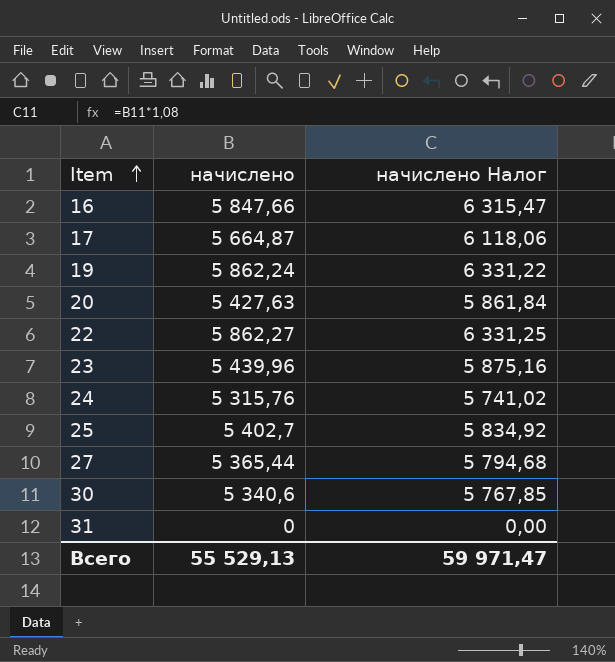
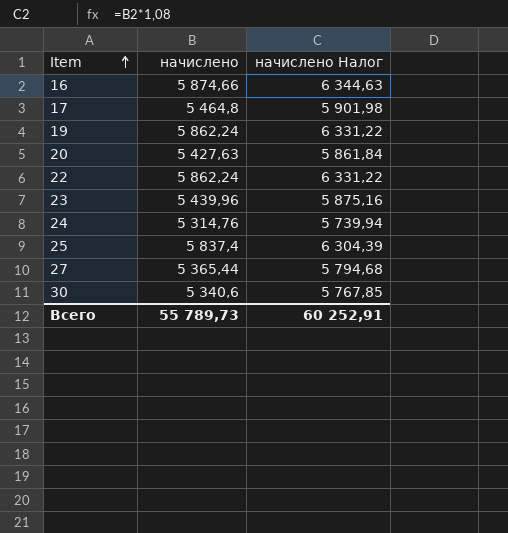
row 31: 0 | 0,00 -> none
16 | начислено: 5 847,66 -> 5 874,66
16 | начислено Налог: 6 315,47 -> 6 344,63
17 | начислено: 5 664,87 -> 5 464,8
17 | начислено Налог: 6 118,06 -> 5 901,98
22 | начислено: 5 862,27 -> 5 862,24
22 | начислено Налог: 6 331,25 -> 6 331,22
24 | начислено: 5 315,76 -> 5 314,76
24 | начислено Налог: 5 741,02 -> 5 739,94
25 | начислено: 5 402,7 -> 5 837,4
25 | начислено Налог: 5 834,92 -> 6 304,39
Всего | начислено: 55 529,13 -> 55 789,73
Всего | начислено Налог: 59 971,47 -> 60 252,91

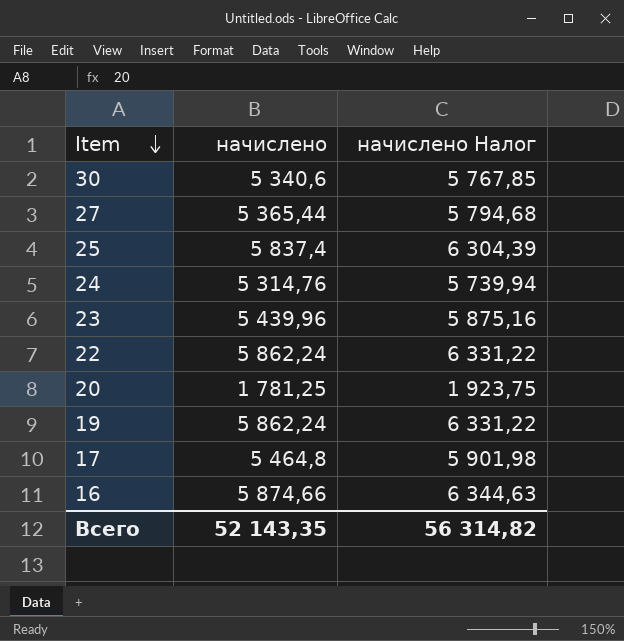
row order: Item ascending -> Item descending
20 | начислено: 5 427,63 -> 1 781,25
20 | начислено Налог: 5 861,84 -> 1 923,75
Всего | начислено: 55 789,73 -> 52 143,35
Всего | начислено Налог: 60 252,91 -> 56 314,82

